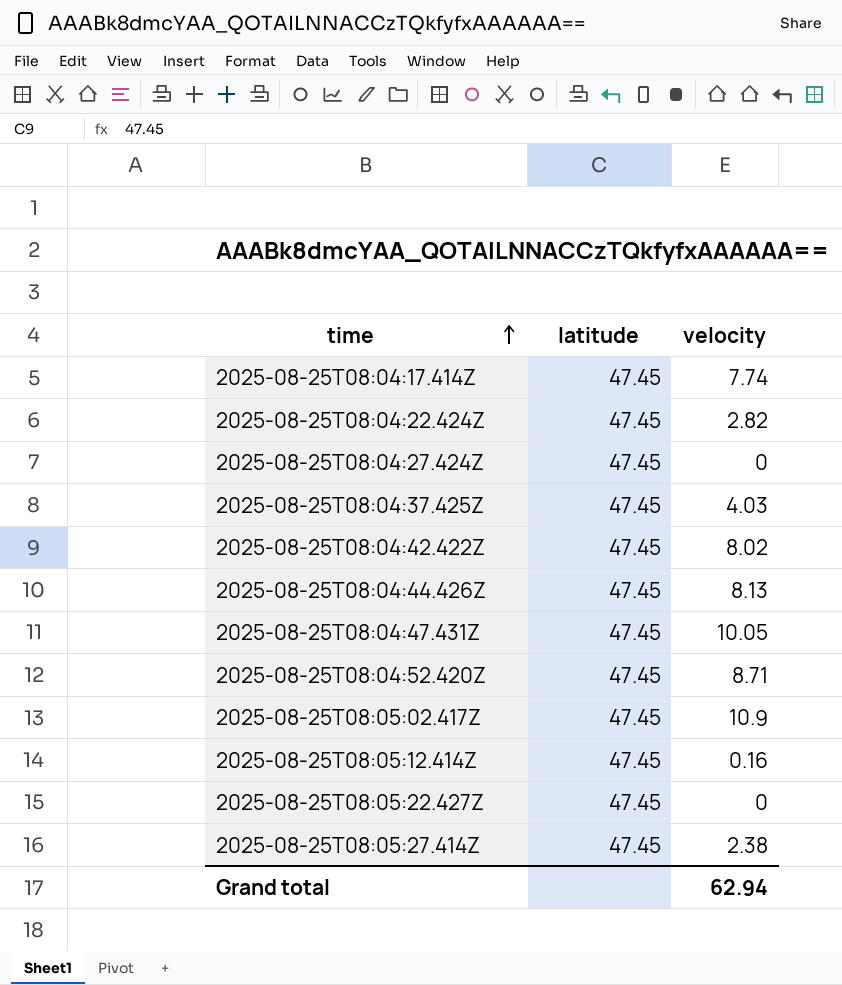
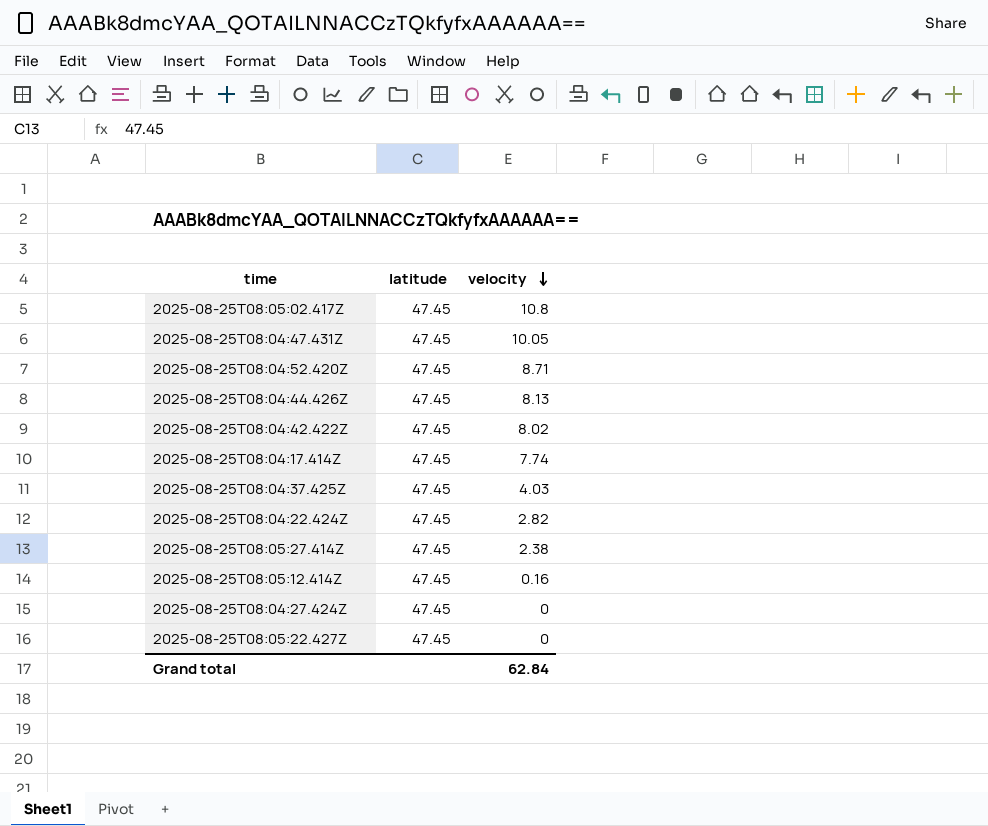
row order: time ascending -> velocity descending
2025-08-25T08:05:02.417Z | velocity: 10.9 -> 10.8
Grand total | velocity: 62.94 -> 62.84

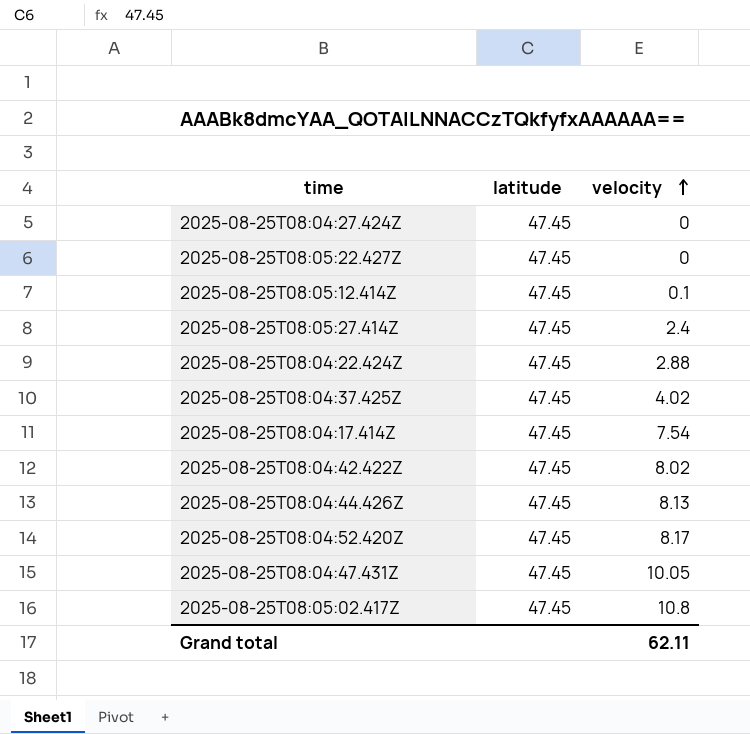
row order: velocity descending -> velocity ascending
2025-08-25T08:05:12.414Z | velocity: 0.16 -> 0.1
2025-08-25T08:05:27.414Z | velocity: 2.38 -> 2.4
2025-08-25T08:04:22.424Z | velocity: 2.82 -> 2.88
2025-08-25T08:04:37.425Z | velocity: 4.03 -> 4.02
2025-08-25T08:04:17.414Z | velocity: 7.74 -> 7.54
2025-08-25T08:04:52.420Z | velocity: 8.71 -> 8.17
Grand total | velocity: 62.84 -> 62.11

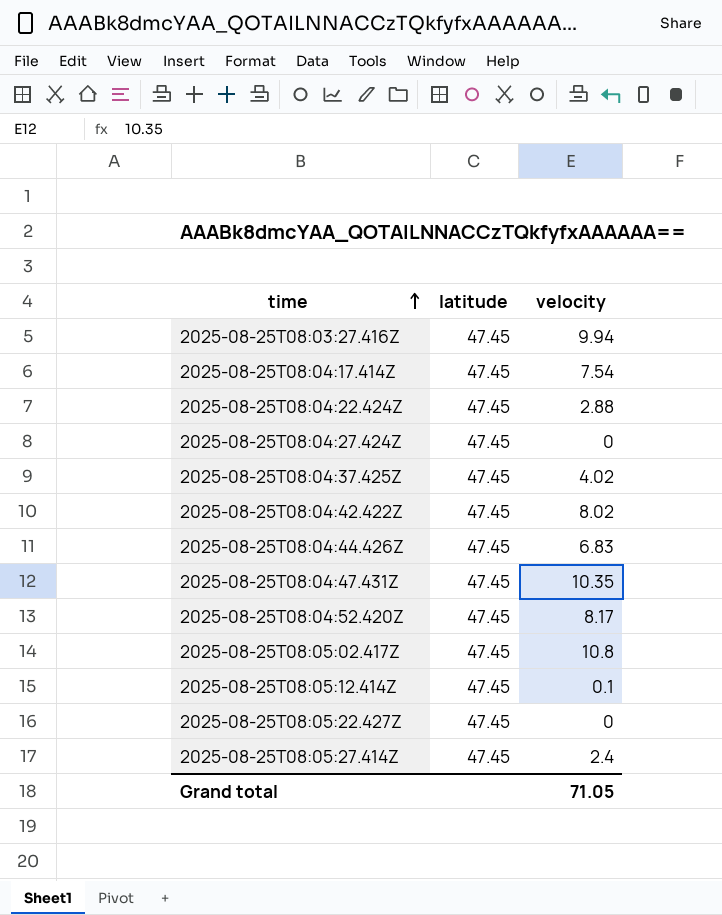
row order: velocity ascending -> time ascending
row 2025-08-25T08:03:27.416Z: none -> 47.45 | 9.94
2025-08-25T08:04:44.426Z | velocity: 8.13 -> 6.83
2025-08-25T08:04:47.431Z | velocity: 10.05 -> 10.35
Grand total | velocity: 62.11 -> 71.05

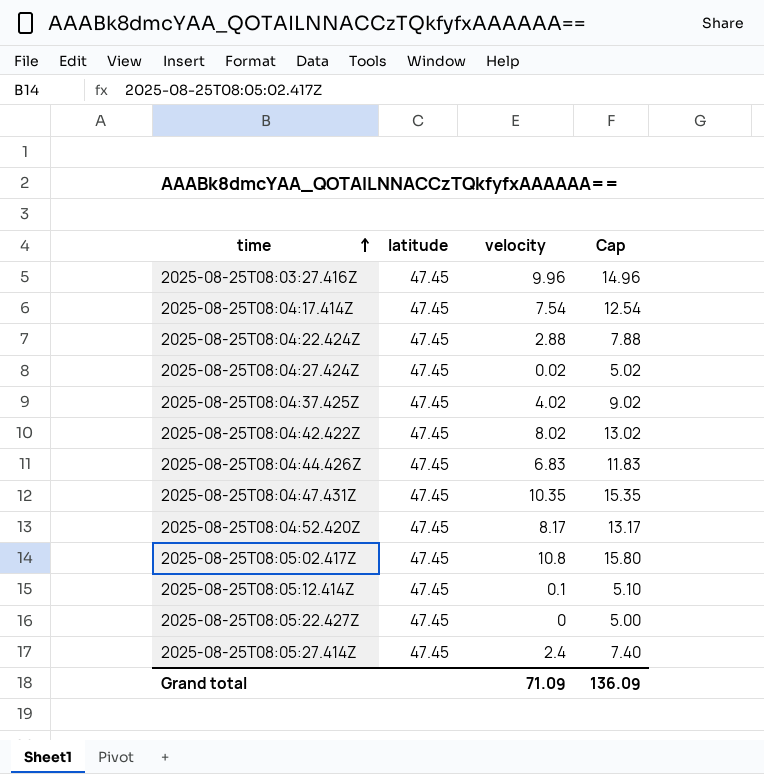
column Cap | formula: none -> [velocity] + 5
2025-08-25T08:03:27.416Z | velocity: 9.94 -> 9.96
2025-08-25T08:04:27.424Z | velocity: 0 -> 0.02
Grand total | velocity: 71.05 -> 71.09

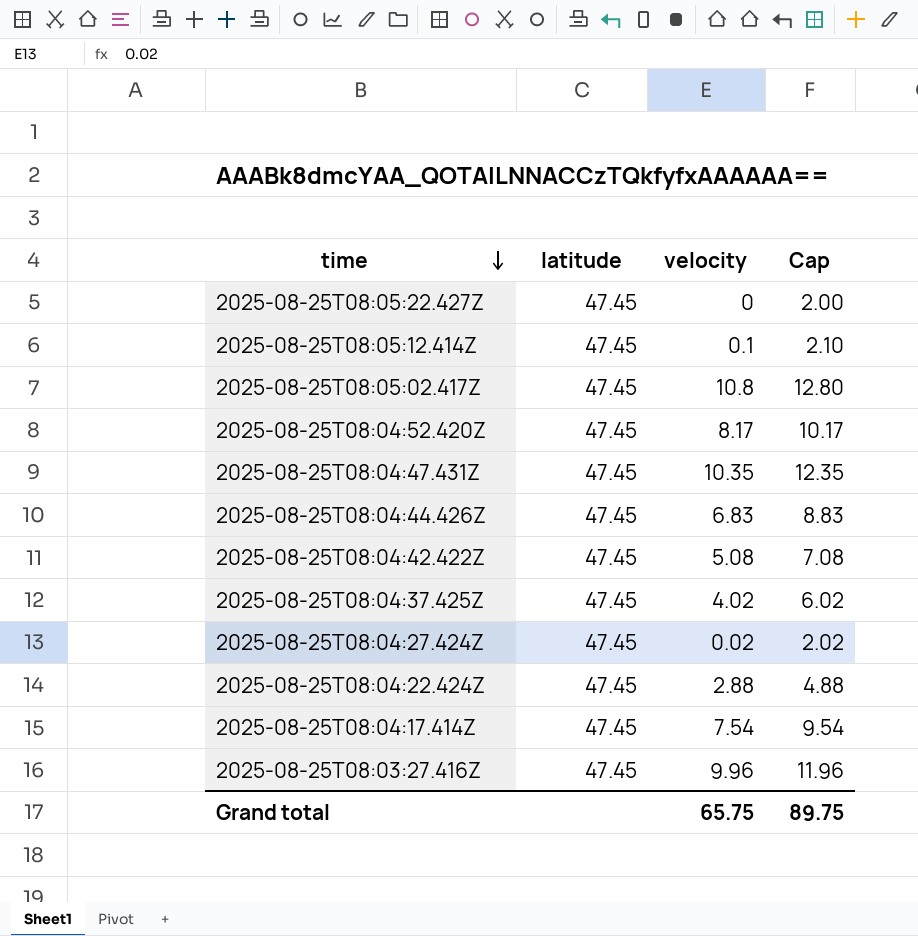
row order: time ascending -> time descending
column Cap | formula: [velocity] + 5 -> [velocity] + 2
row 2025-08-25T08:05:27.414Z: 47.45 | 2.4 | 7.40 -> none
2025-08-25T08:04:42.422Z | velocity: 8.02 -> 5.08
Grand total | velocity: 71.09 -> 65.75
Grand total | Cap: 136.09 -> 89.75

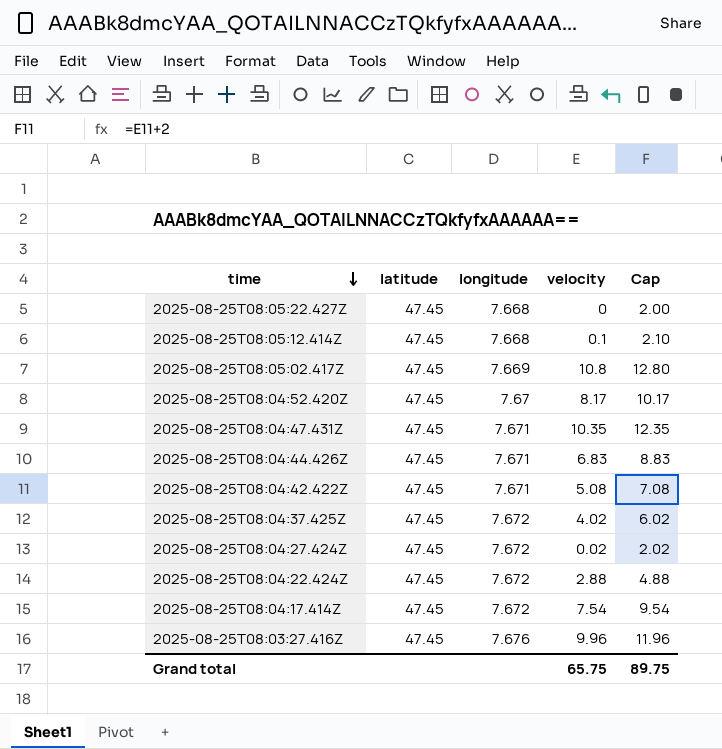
column longitude | position: none -> 3

